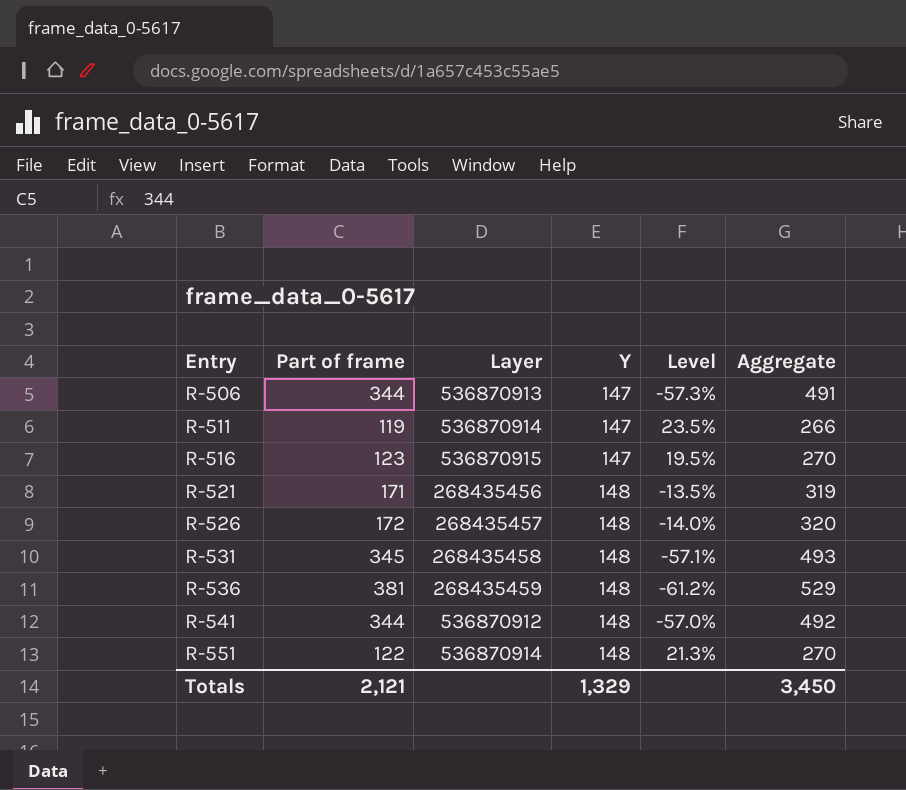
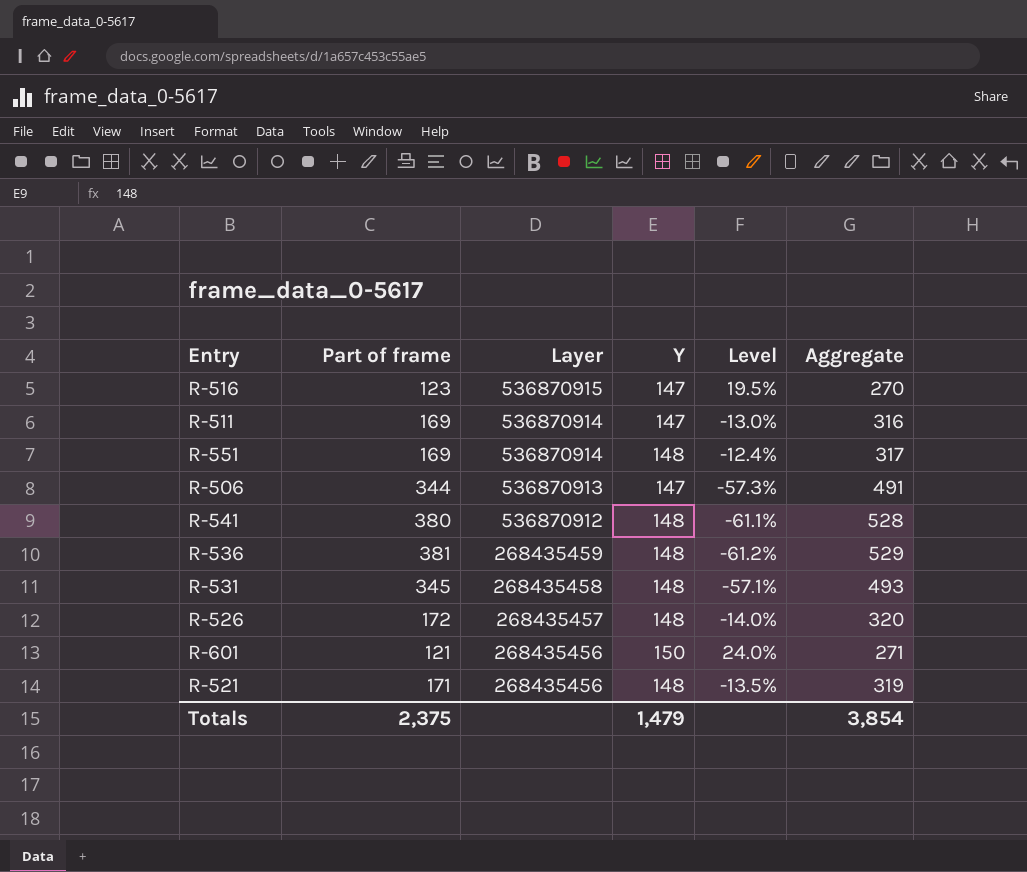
row order: Entry ascending -> Layer descending
R-511 | Part of frame: 119 -> 169
R-511 | Level: 23.5% -> -13.0%
R-511 | Aggregate: 266 -> 316
R-551 | Part of frame: 122 -> 169
R-551 | Level: 21.3% -> -12.4%
R-551 | Aggregate: 270 -> 317
R-541 | Part of frame: 344 -> 380
R-541 | Level: -57.0% -> -61.1%
R-541 | Aggregate: 492 -> 528
row R-601: none -> 121 | 268435456 | 150 | 24.0% | 271
Totals | Part of frame: 2,121 -> 2,375
Totals | Y: 1,329 -> 1,479
Totals | Aggregate: 3,450 -> 3,854

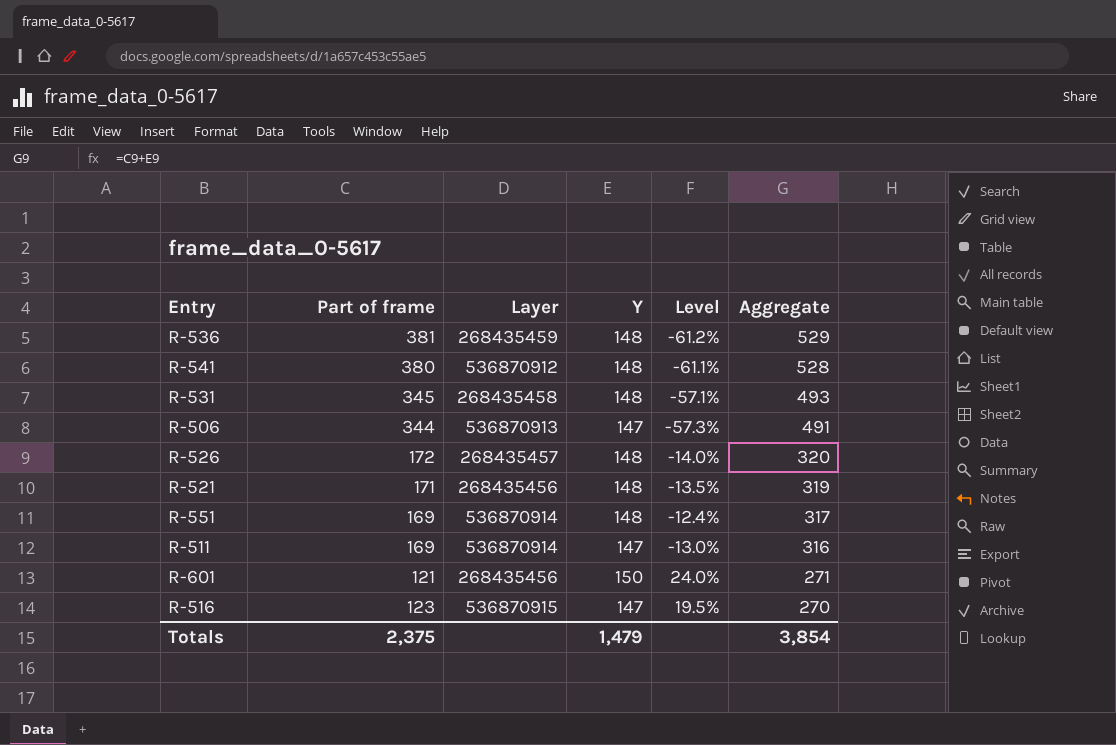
row order: Layer descending -> Aggregate descending

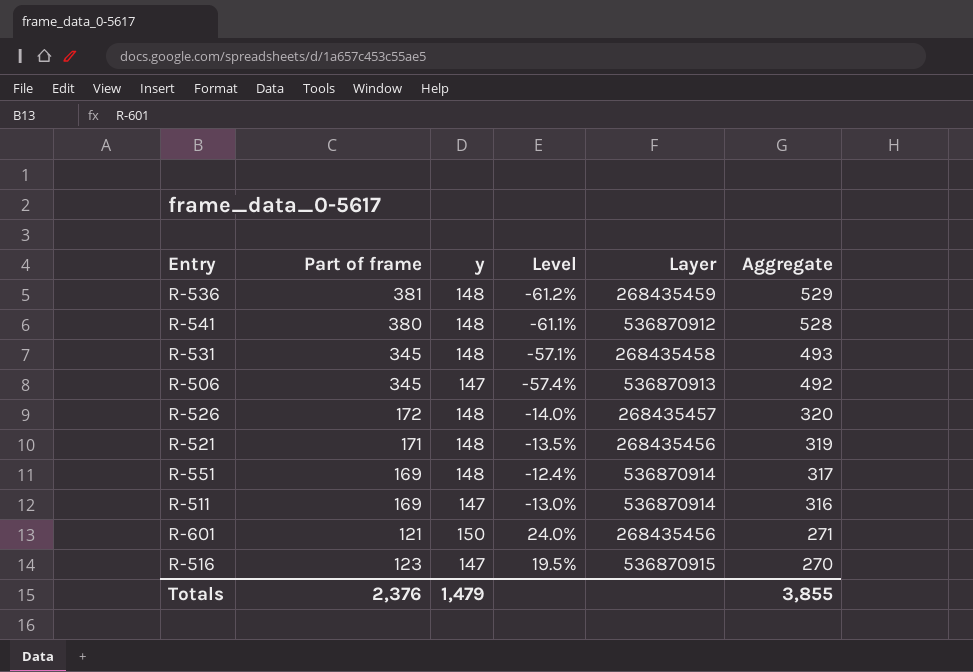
column name: Y -> y
column Layer | position: 3 -> 5
R-506 | Part of frame: 344 -> 345
R-506 | Level: -57.3% -> -57.4%
R-506 | Aggregate: 491 -> 492
Totals | Part of frame: 2,375 -> 2,376
Totals | Aggregate: 3,854 -> 3,855

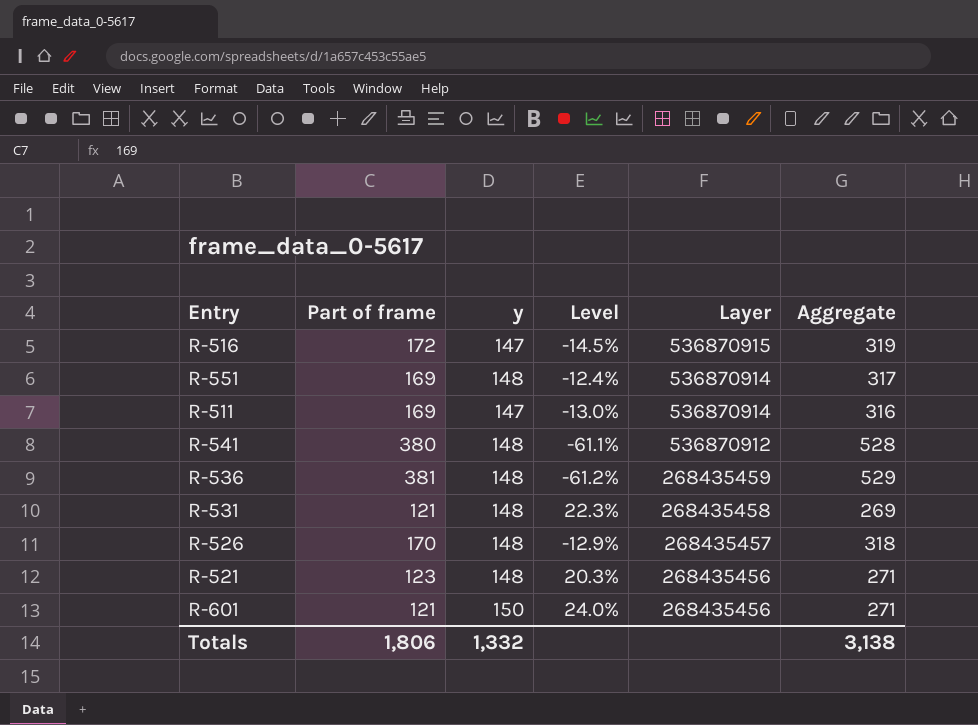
row order: Aggregate descending -> Layer descending
row R-506: 345 | 147 | -57.4% | 536870913 | 492 -> none
R-516 | Part of frame: 123 -> 172
R-516 | Level: 19.5% -> -14.5%
R-516 | Aggregate: 270 -> 319
R-531 | Part of frame: 345 -> 121
R-531 | Level: -57.1% -> 22.3%
R-531 | Aggregate: 493 -> 269
R-526 | Part of frame: 172 -> 170
R-526 | Level: -14.0% -> -12.9%
R-526 | Aggregate: 320 -> 318
R-521 | Part of frame: 171 -> 123
R-521 | Level: -13.5% -> 20.3%
R-521 | Aggregate: 319 -> 271
Totals | Part of frame: 2,376 -> 1,806
Totals | y: 1,479 -> 1,332
Totals | Aggregate: 3,855 -> 3,138

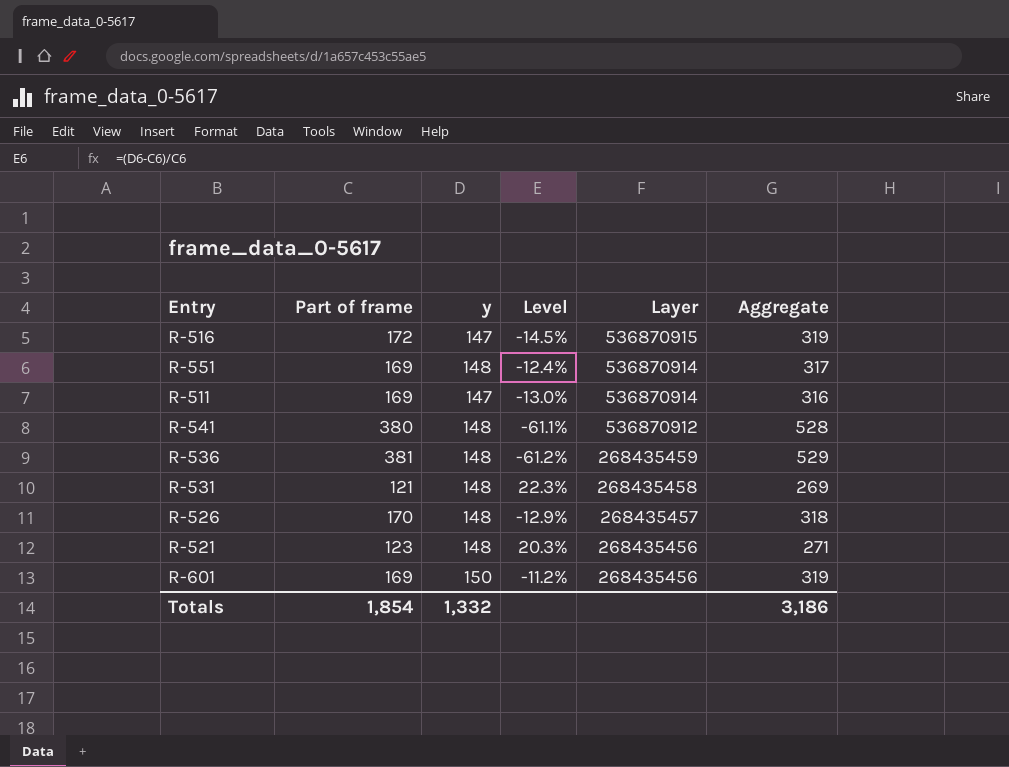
R-601 | Part of frame: 121 -> 169
R-601 | Level: 24.0% -> -11.2%
R-601 | Aggregate: 271 -> 319
Totals | Part of frame: 1,806 -> 1,854
Totals | Aggregate: 3,138 -> 3,186

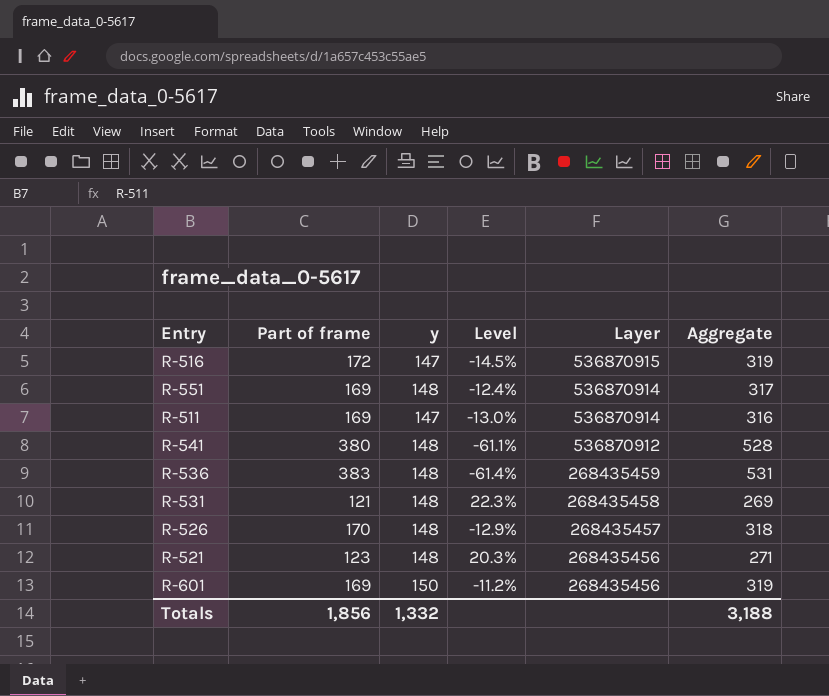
R-536 | Part of frame: 381 -> 383
R-536 | Level: -61.2% -> -61.4%
R-536 | Aggregate: 529 -> 531
Totals | Part of frame: 1,854 -> 1,856
Totals | Aggregate: 3,186 -> 3,188

